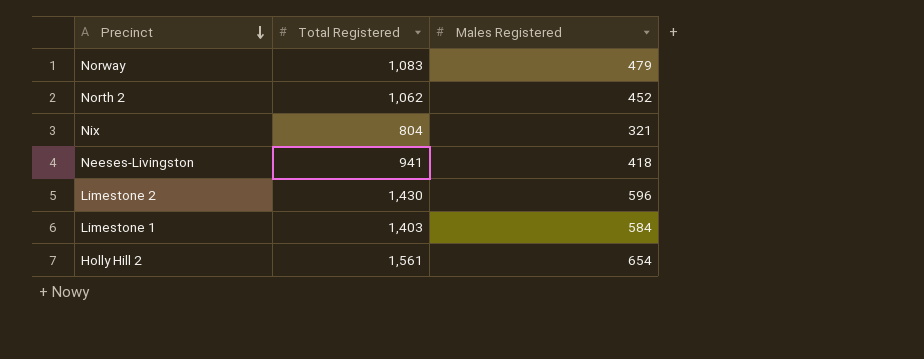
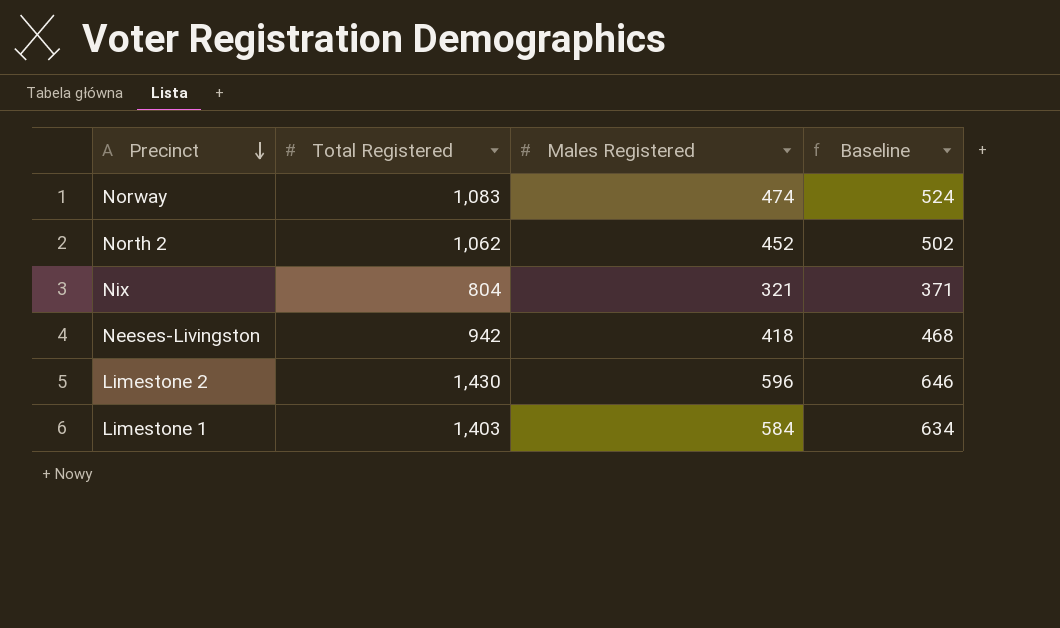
column Baseline | formula: none -> [Males Registered] + 50
row Holly Hill 2: 1,561 | 654 -> none
Norway | Males Registered: 479 -> 474
Neeses-Livingston | Total Registered: 941 -> 942

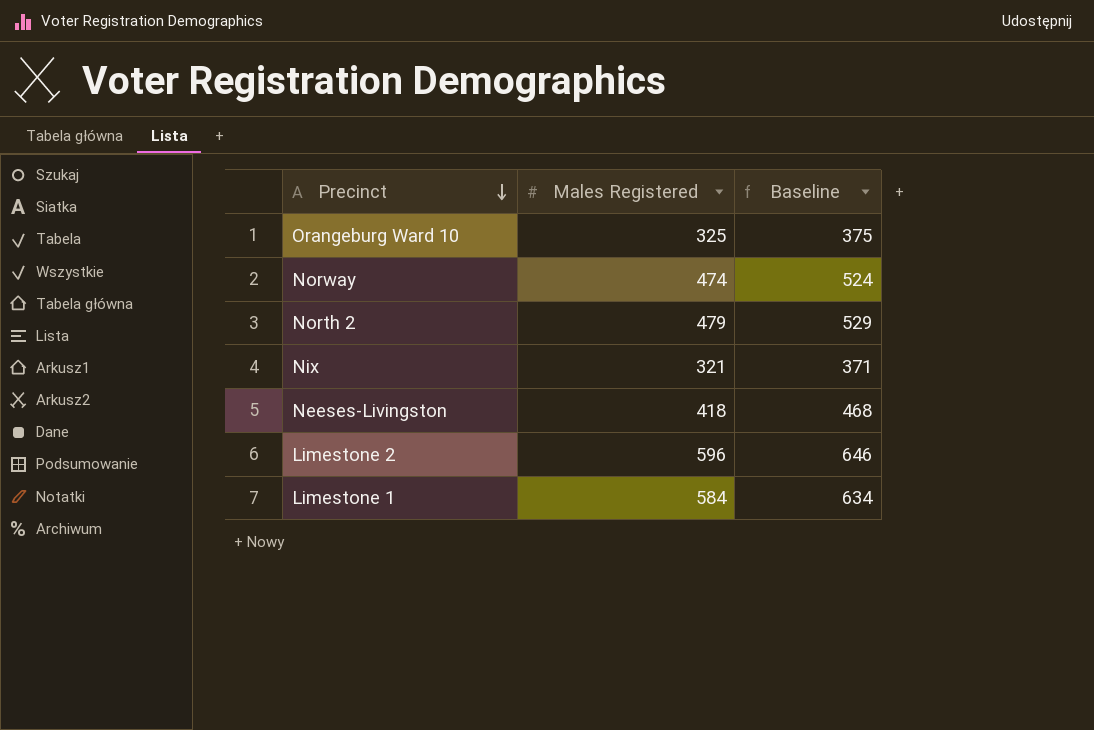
column Total Registered | position: 2 -> none
row Orangeburg Ward 10: none -> 325 | 375
North 2 | Males Registered: 452 -> 479
North 2 | Baseline: 502 -> 529

